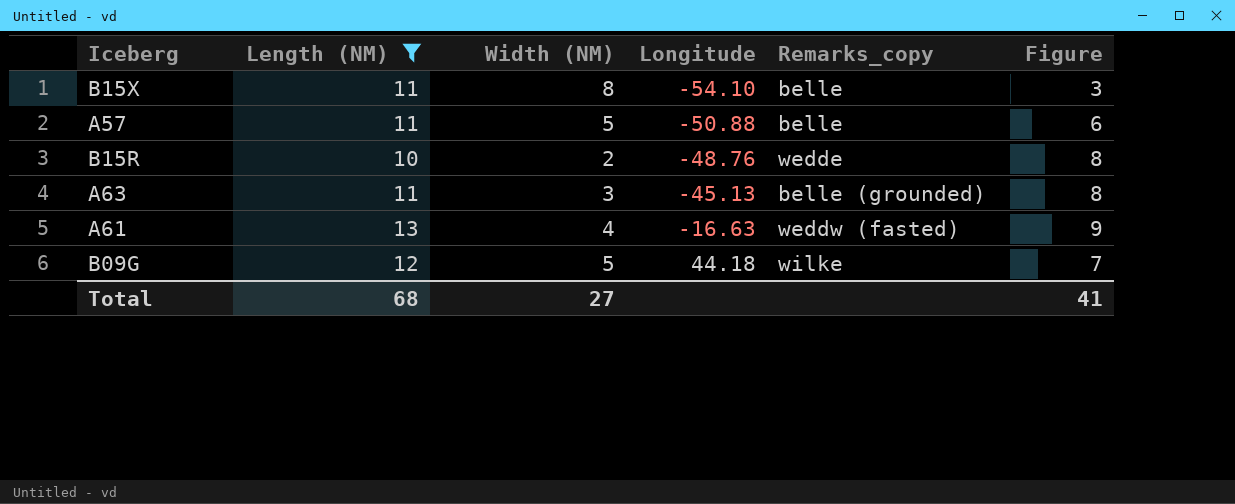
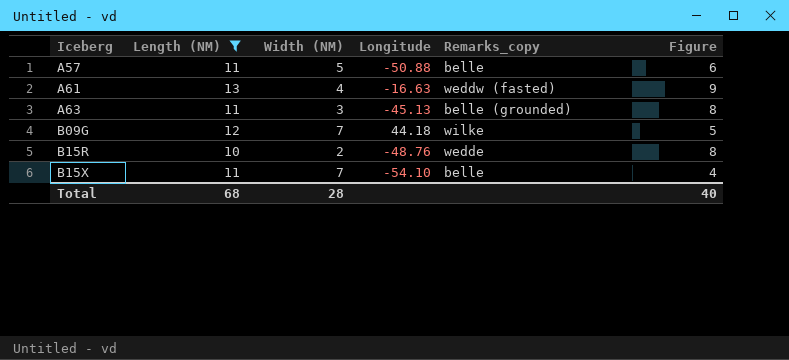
row order: Longitude ascending -> Iceberg ascending
B09G | Width (NM): 5 -> 7
B09G | Figure: 7 -> 5
B15X | Width (NM): 8 -> 7
B15X | Figure: 3 -> 4
Total | Width (NM): 27 -> 28
Total | Figure: 41 -> 40

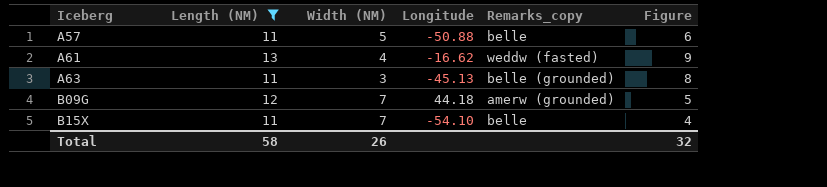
row B15R: 10 | 2 | -48.76 | wedde | 8 -> none
A61 | Longitude: -16.63 -> -16.62
B09G | Remarks_copy: wilke -> amerw (grounded)
Total | Length (NM): 68 -> 58
Total | Width (NM): 28 -> 26
Total | Figure: 40 -> 32

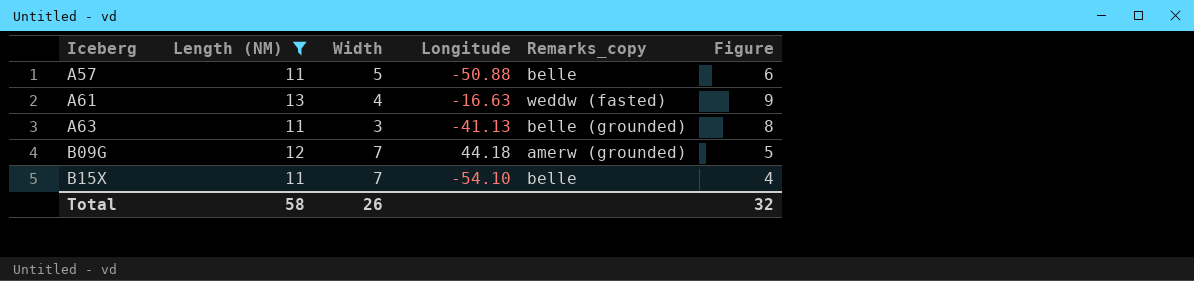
column name: Width (NM) -> Width
A61 | Longitude: -16.62 -> -16.63
A63 | Longitude: -45.13 -> -41.13

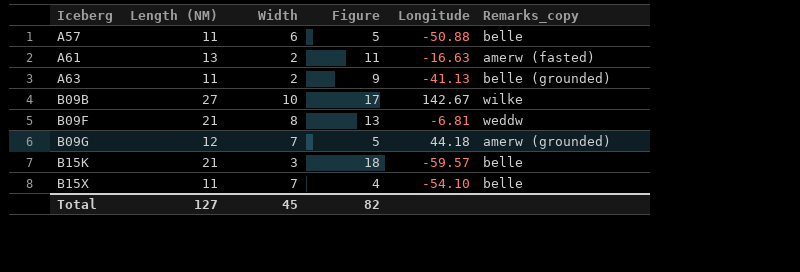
filter: Length (NM) <= 13 -> none
column Figure | position: 6 -> 4
A57 | Width: 5 -> 6
A57 | Figure: 6 -> 5
A61 | Width: 4 -> 2
A61 | Figure: 9 -> 11
A61 | Remarks_copy: weddw (fasted) -> amerw (fasted)
A63 | Width: 3 -> 2
A63 | Figure: 8 -> 9
Total | Length (NM): 58 -> 127
Total | Width: 26 -> 45
Total | Figure: 32 -> 82

